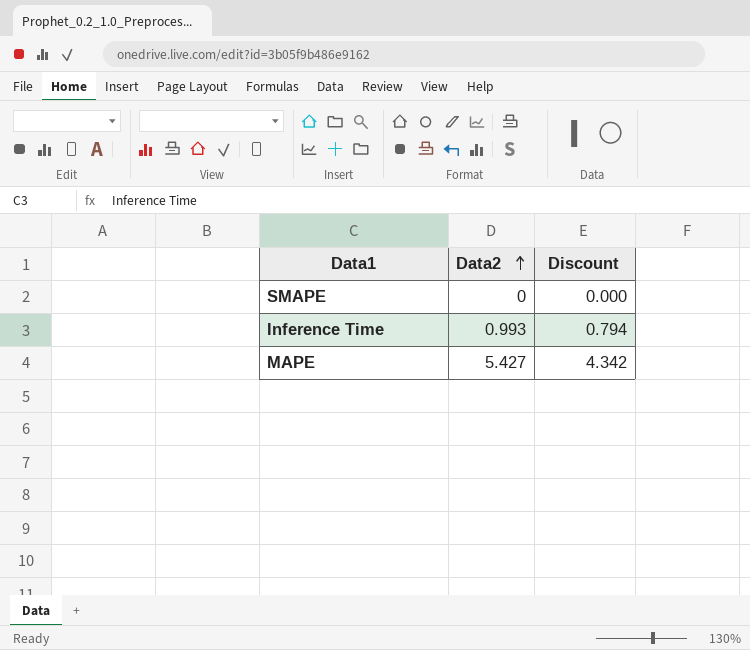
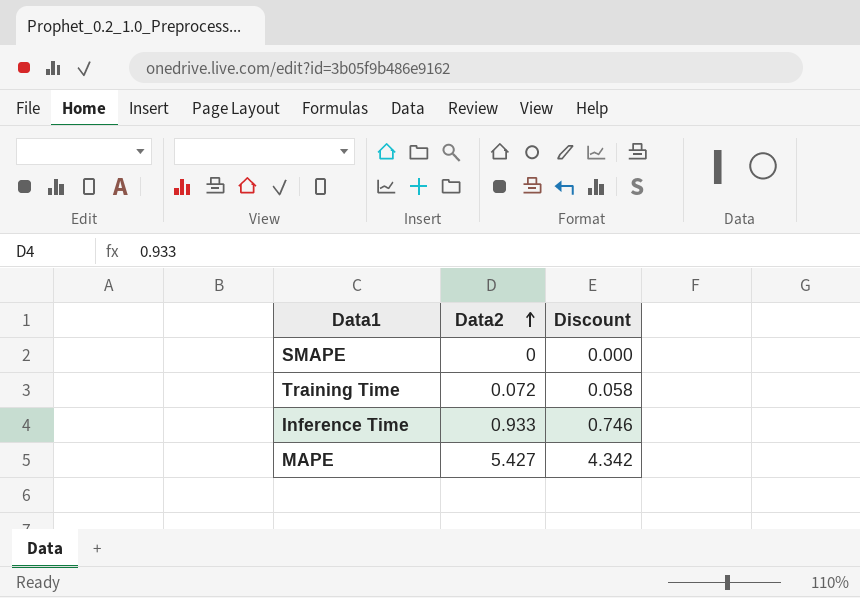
row Training Time: none -> 0.072 | 0.058
Inference Time | Data2: 0.993 -> 0.933
Inference Time | Discount: 0.794 -> 0.746

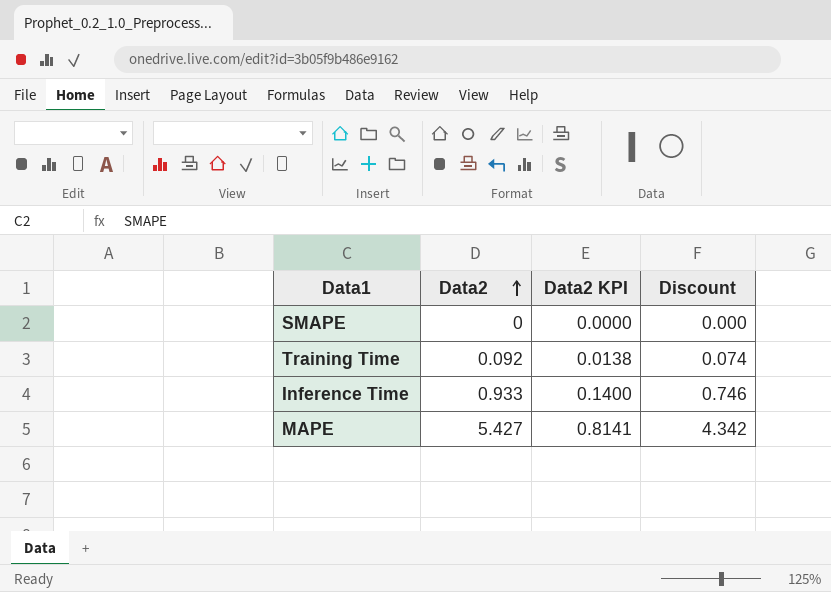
column Data2 KPI | formula: none -> [Data2] * 0.15
Training Time | Data2: 0.072 -> 0.092
Training Time | Discount: 0.058 -> 0.074

